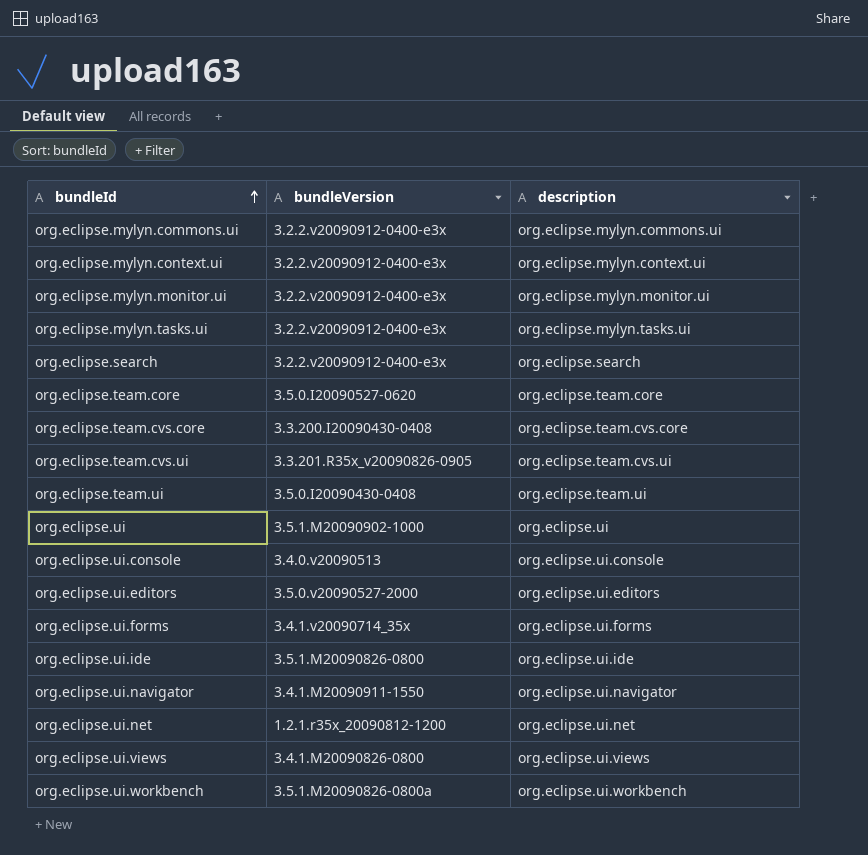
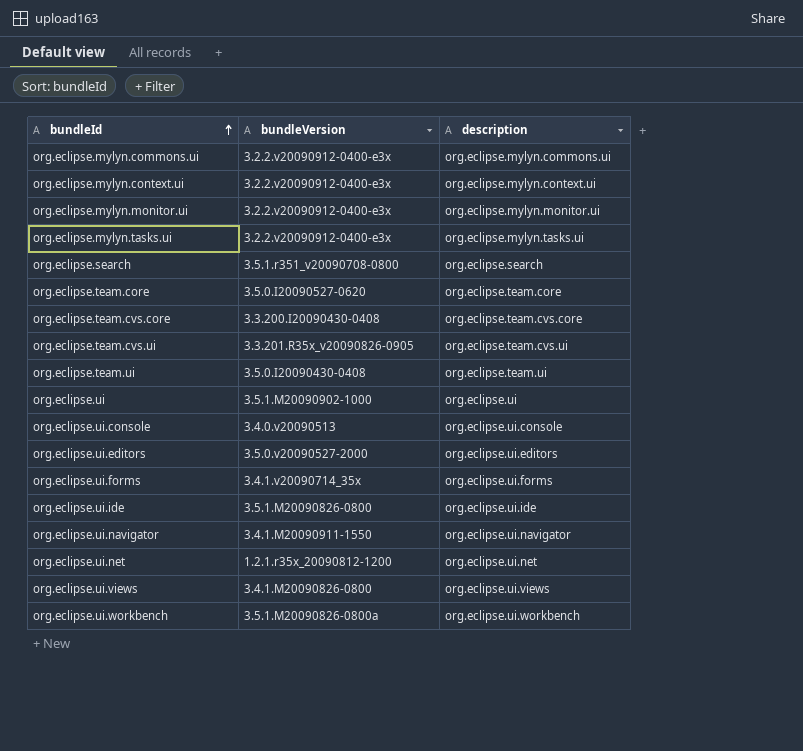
org.eclipse.search | bundleVersion: 3.2.2.v20090912-0400-e3x -> 3.5.1.r351_v20090708-0800

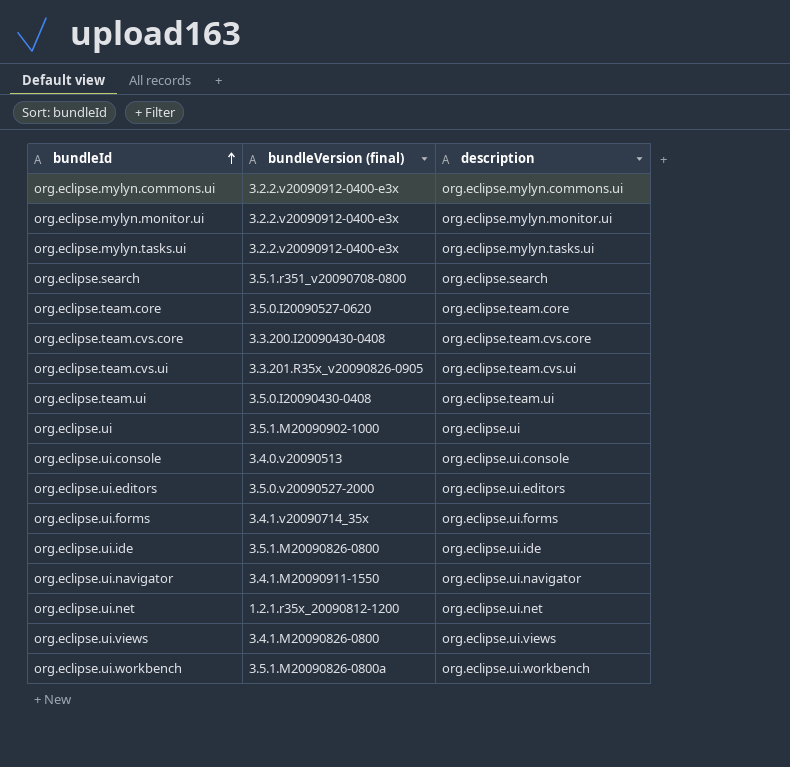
column name: bundleVersion -> bundleVersion (final)
row org.eclipse.mylyn.context.ui: 3.2.2.v20090912-0400-e3x | org.eclipse.mylyn.context.ui -> none

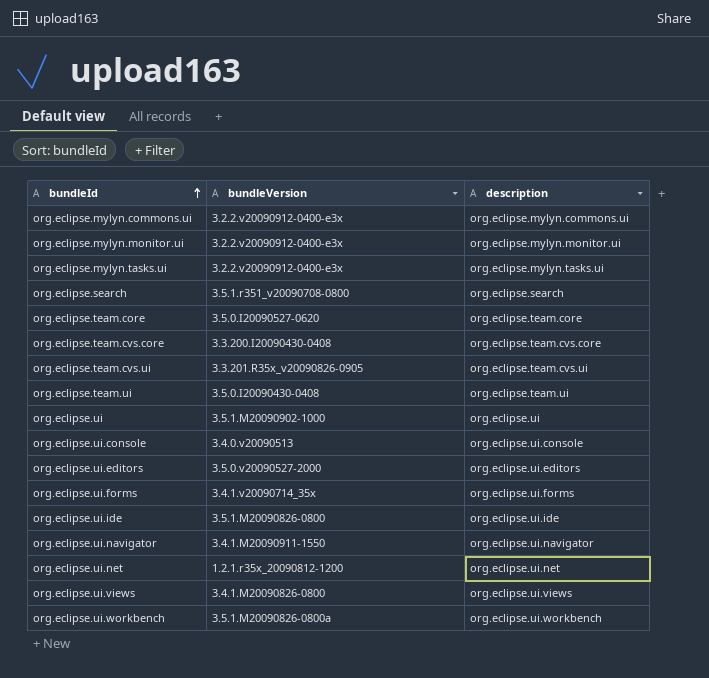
column name: bundleVersion (final) -> bundleVersion

